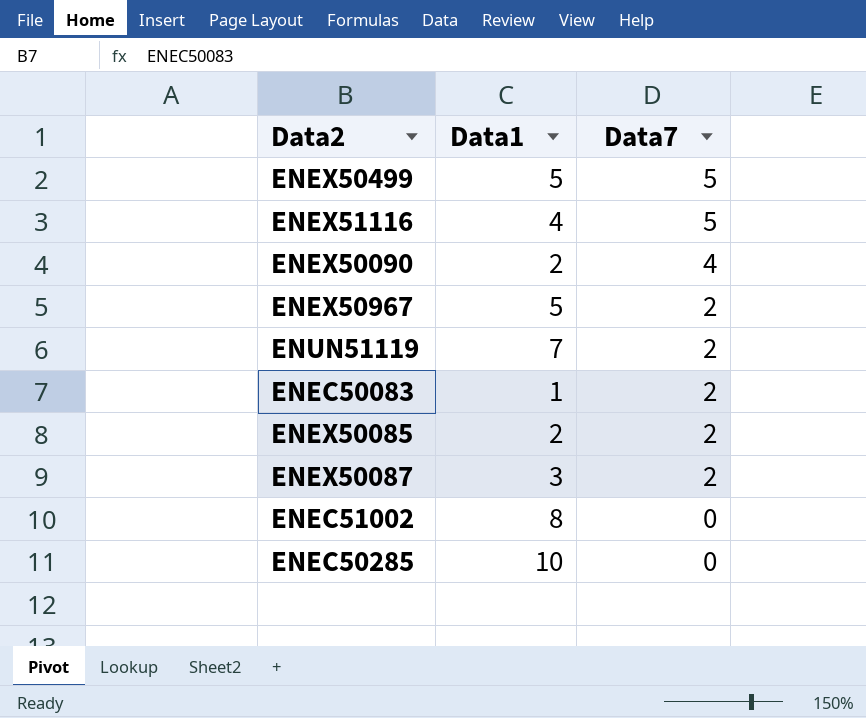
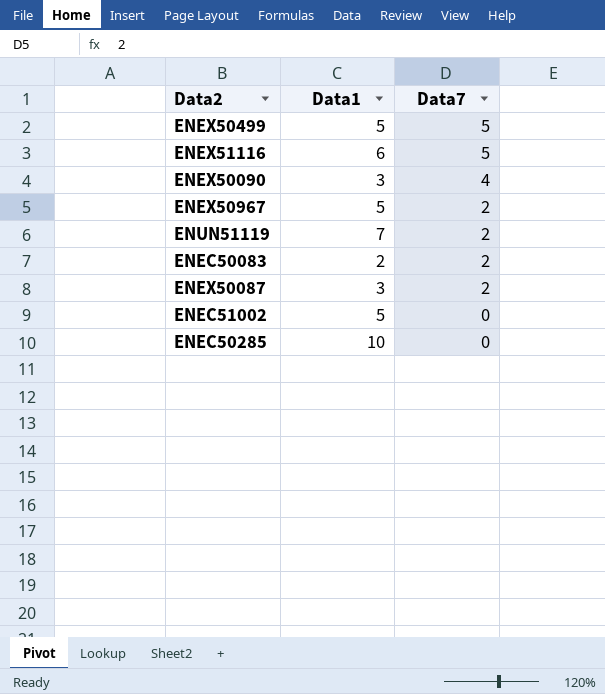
row ENEX50085: 2 | 2 -> none
ENEX51116 | Data1: 4 -> 6
ENEX50090 | Data1: 2 -> 3
ENEC50083 | Data1: 1 -> 2
ENEC51002 | Data1: 8 -> 5

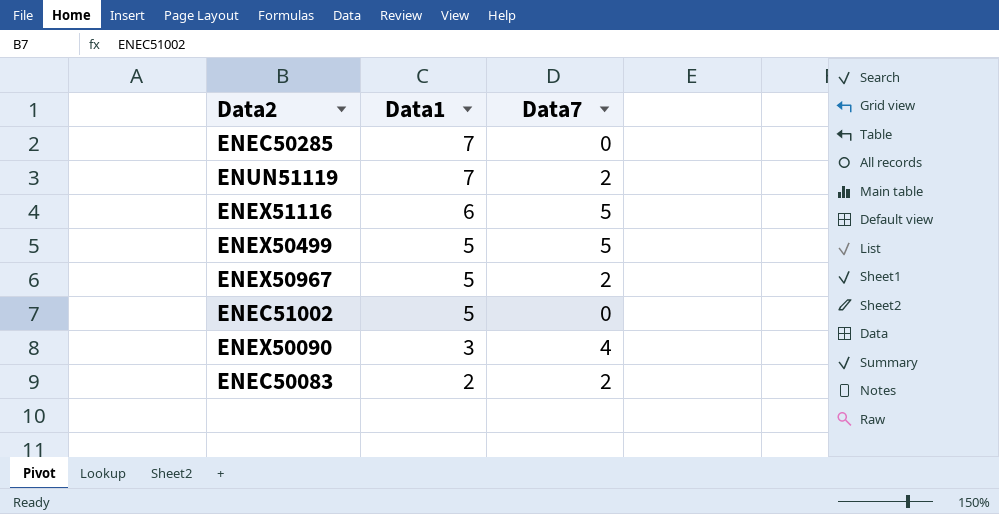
row order: Data7 descending -> Data1 descending
row ENEX50087: 3 | 2 -> none
ENEC50285 | Data1: 10 -> 7

